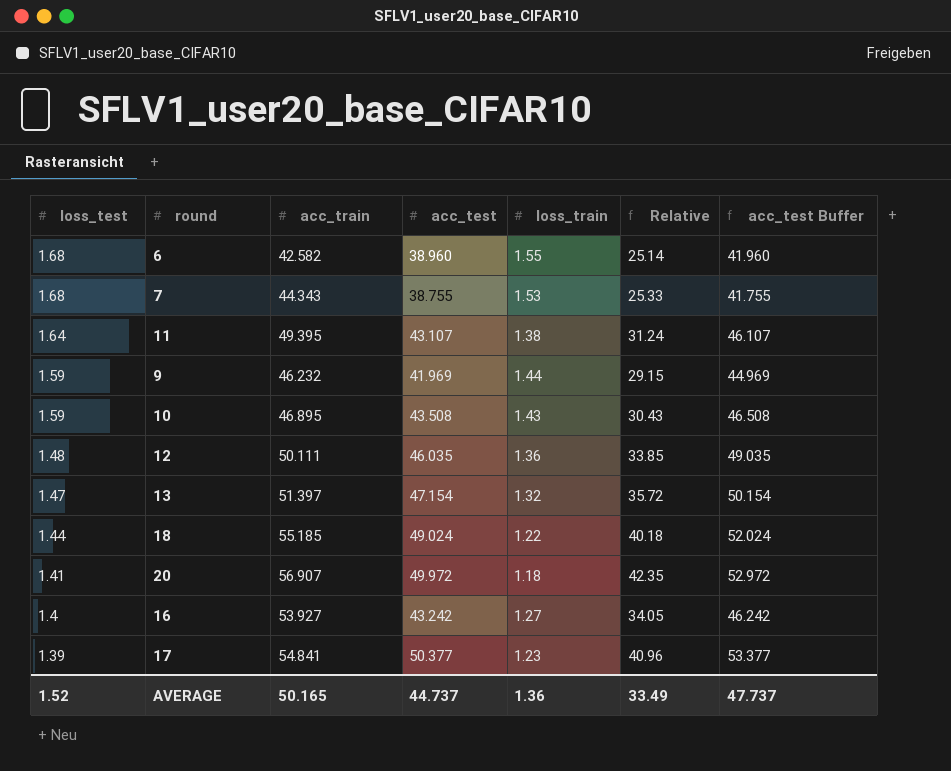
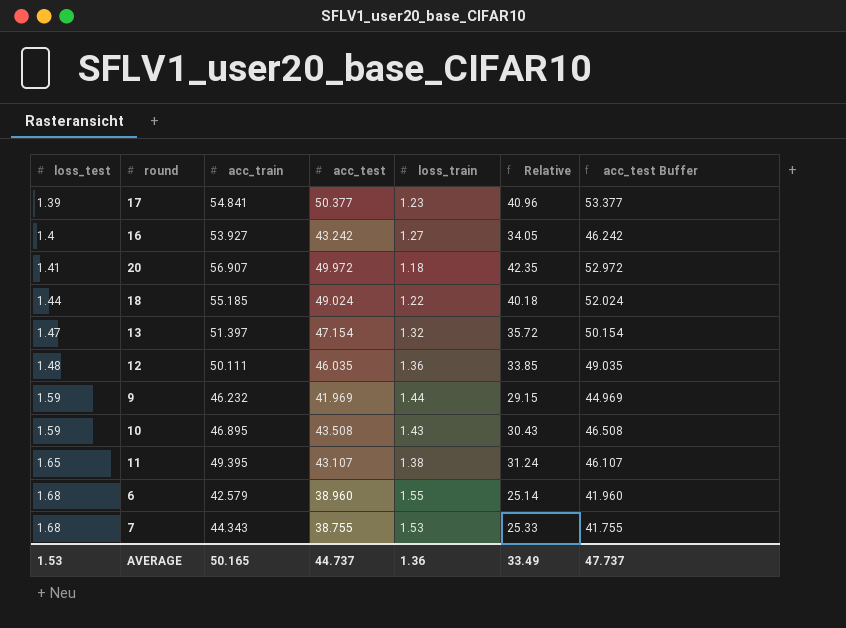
row order: loss_test descending -> loss_test ascending
11 | loss_test: 1.64 -> 1.65
6 | acc_train: 42.582 -> 42.579
AVERAGE | loss_test: 1.52 -> 1.53

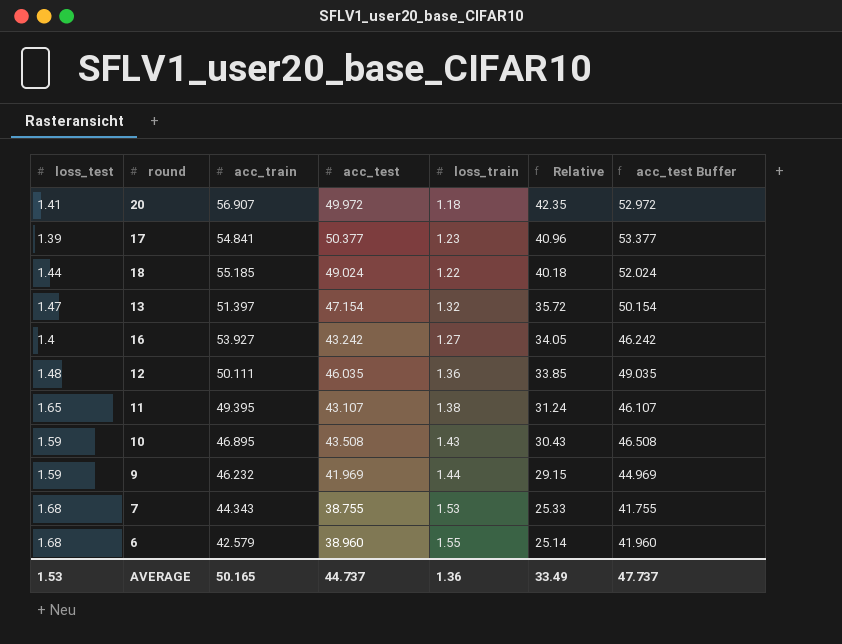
row order: loss_test ascending -> Relative descending

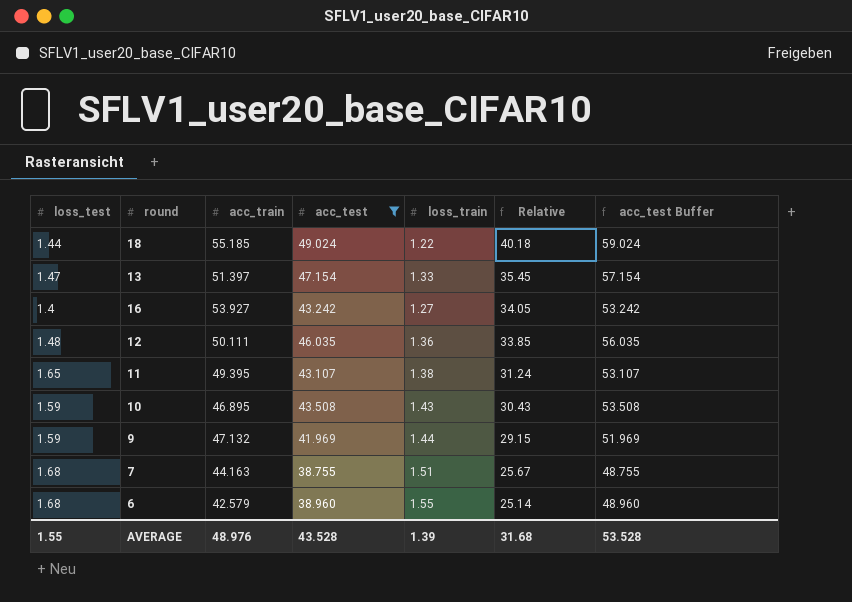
filter: none -> acc_test <= 49.024
column acc_test Buffer | formula: [acc_test] + 3 -> [acc_test] + 10
13 | loss_train: 1.32 -> 1.33
13 | Relative: 35.72 -> 35.45
9 | acc_train: 46.232 -> 47.132
7 | acc_train: 44.343 -> 44.163
7 | loss_train: 1.53 -> 1.51
7 | Relative: 25.33 -> 25.67
AVERAGE | loss_test: 1.53 -> 1.55
AVERAGE | acc_train: 50.165 -> 48.976
AVERAGE | acc_test: 44.737 -> 43.528
AVERAGE | loss_train: 1.36 -> 1.39
AVERAGE | Relative: 33.49 -> 31.68
AVERAGE | acc_test Buffer: 47.737 -> 53.528

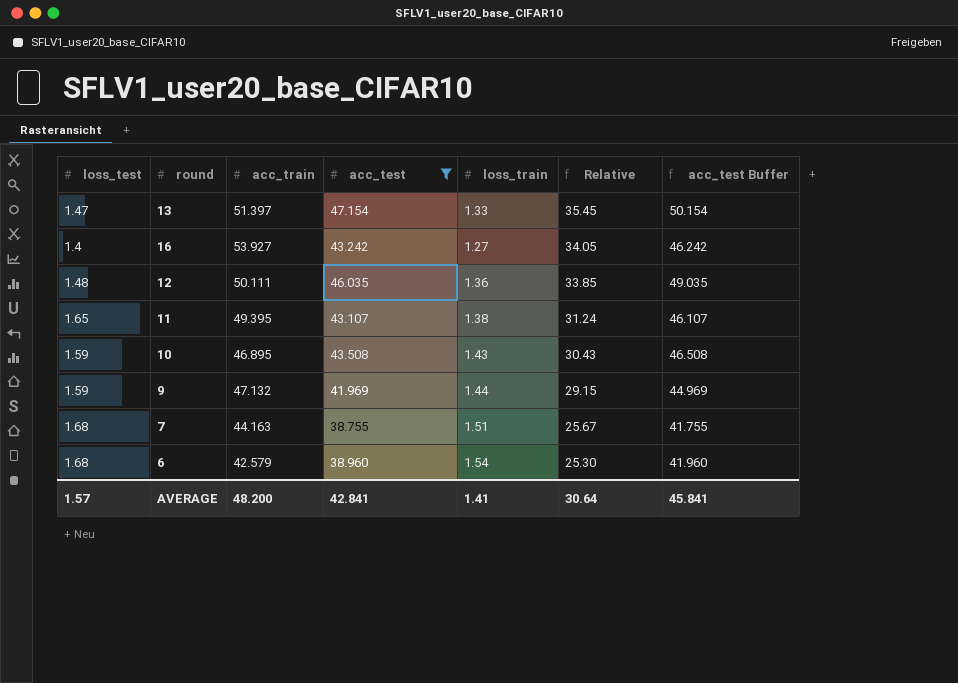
column acc_test Buffer | formula: [acc_test] + 10 -> [acc_test] + 3
row 18: 1.44 | 55.185 | 49.024 | 1.22 | 40.18 | 59.024 -> none
6 | loss_train: 1.55 -> 1.54
6 | Relative: 25.14 -> 25.30
AVERAGE | loss_test: 1.55 -> 1.57
AVERAGE | acc_train: 48.976 -> 48.200
AVERAGE | acc_test: 43.528 -> 42.841
AVERAGE | loss_train: 1.39 -> 1.41
AVERAGE | Relative: 31.68 -> 30.64
AVERAGE | acc_test Buffer: 53.528 -> 45.841

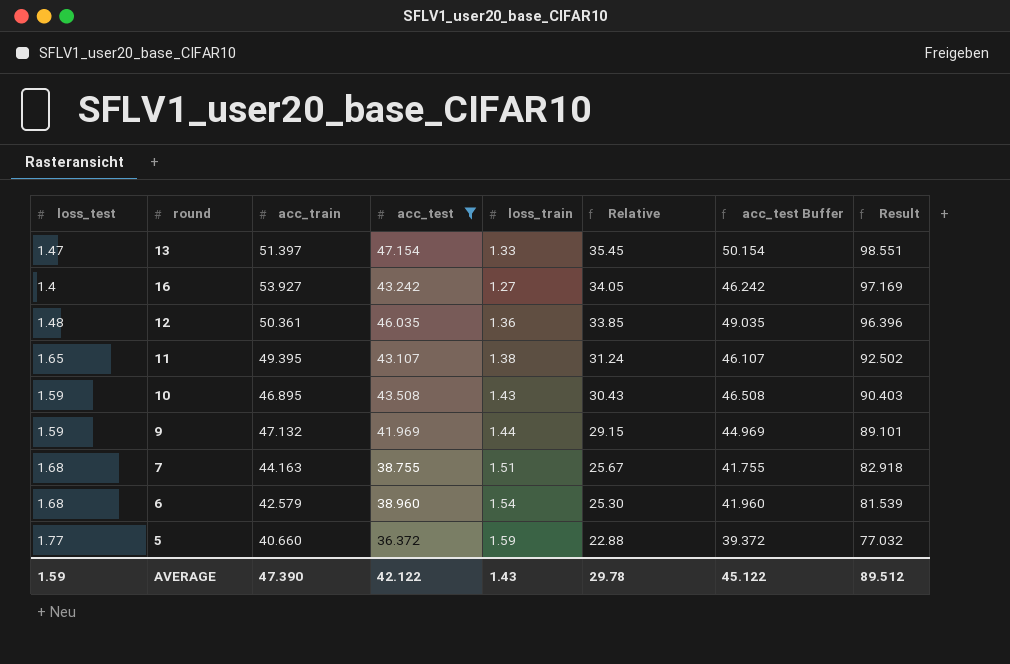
column Result | formula: none -> [acc_train] + [acc_test]
12 | acc_train: 50.111 -> 50.361
row 5: none -> 1.77 | 40.660 | 36.372 | 1.59 | 22.88 | 39.372 | 77.032
AVERAGE | loss_test: 1.57 -> 1.59
AVERAGE | acc_train: 48.200 -> 47.390
AVERAGE | acc_test: 42.841 -> 42.122
AVERAGE | loss_train: 1.41 -> 1.43
AVERAGE | Relative: 30.64 -> 29.78
AVERAGE | acc_test Buffer: 45.841 -> 45.122

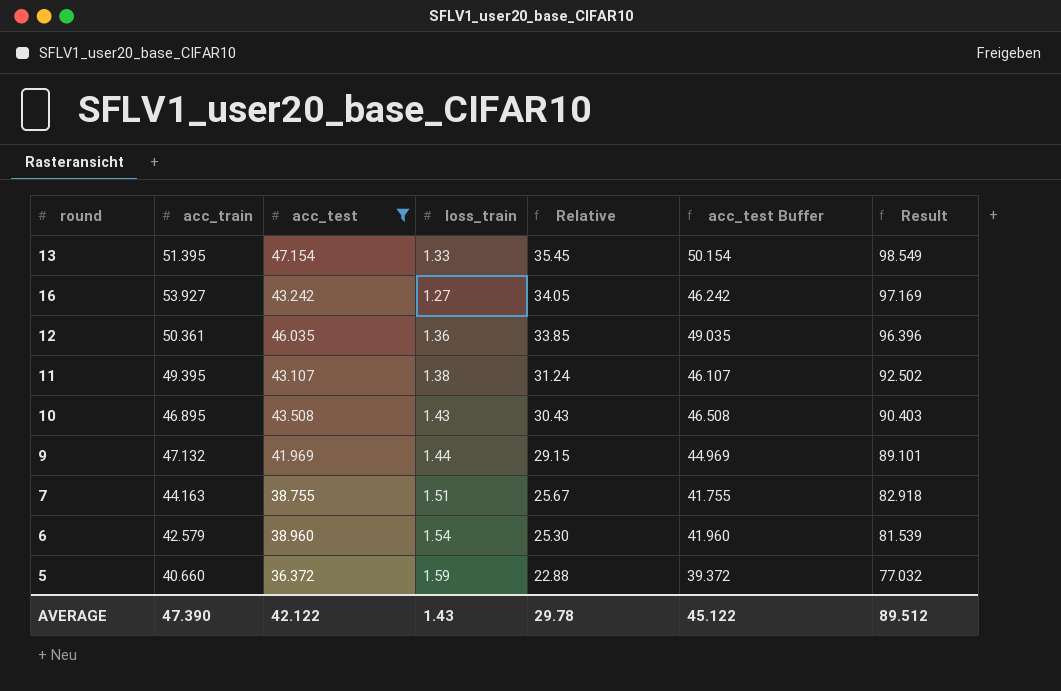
column loss_test | position: 1 -> none
13 | acc_train: 51.397 -> 51.395
13 | Result: 98.551 -> 98.549

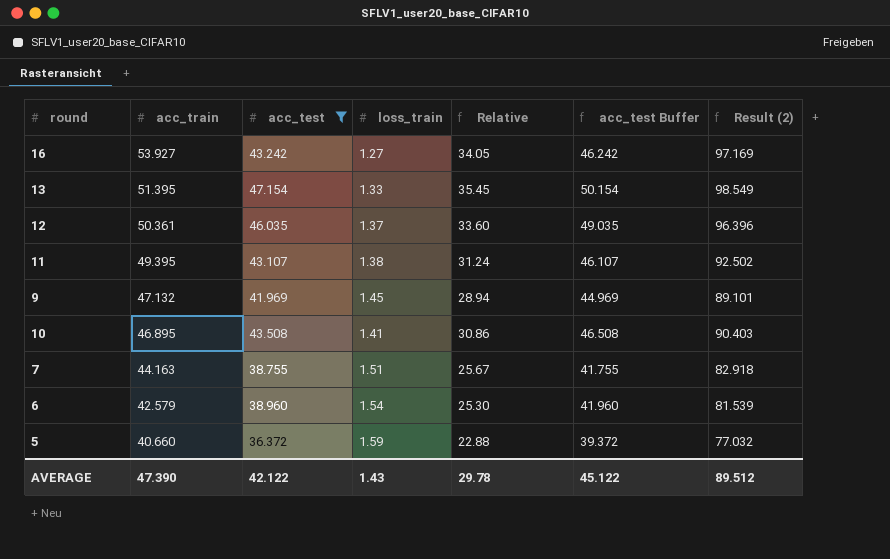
row order: Relative descending -> acc_train descending
column name: Result -> Result (2)
12 | loss_train: 1.36 -> 1.37
12 | Relative: 33.85 -> 33.60
9 | loss_train: 1.44 -> 1.45
9 | Relative: 29.15 -> 28.94
10 | loss_train: 1.43 -> 1.41
10 | Relative: 30.43 -> 30.86

